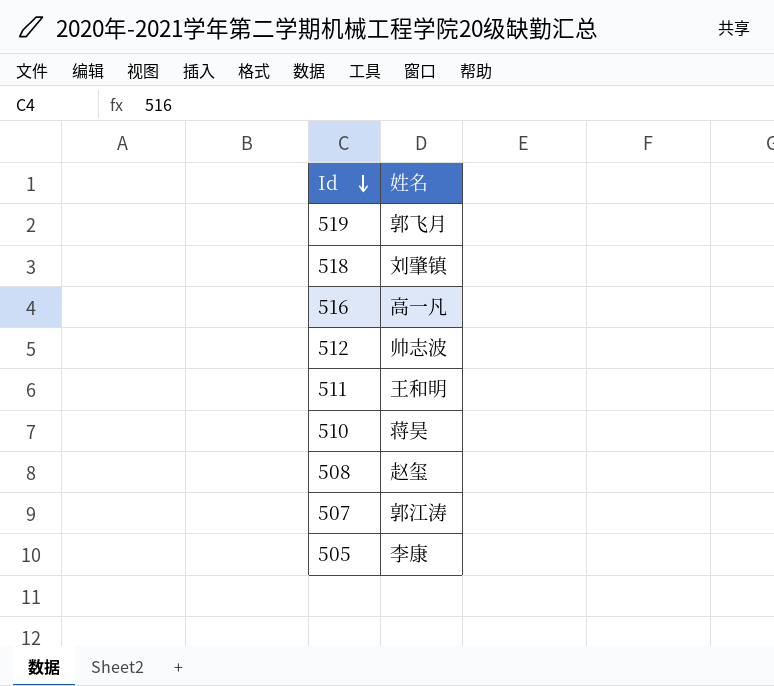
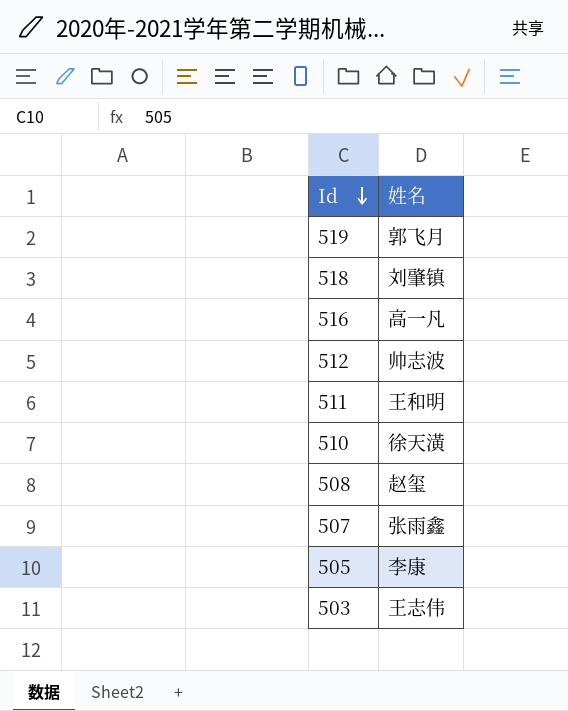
510 | 姓名: 蒋昊 -> 徐天潢
507 | 姓名: 郭江涛 -> 张雨鑫
row 503: none -> 王志伟

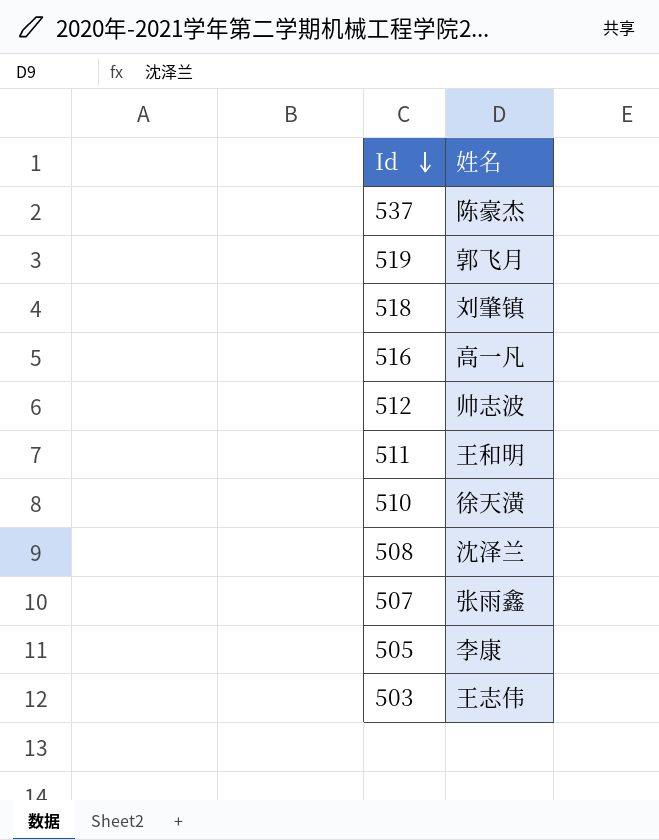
row 537: none -> 陈豪杰
508 | 姓名: 赵玺 -> 沈泽兰

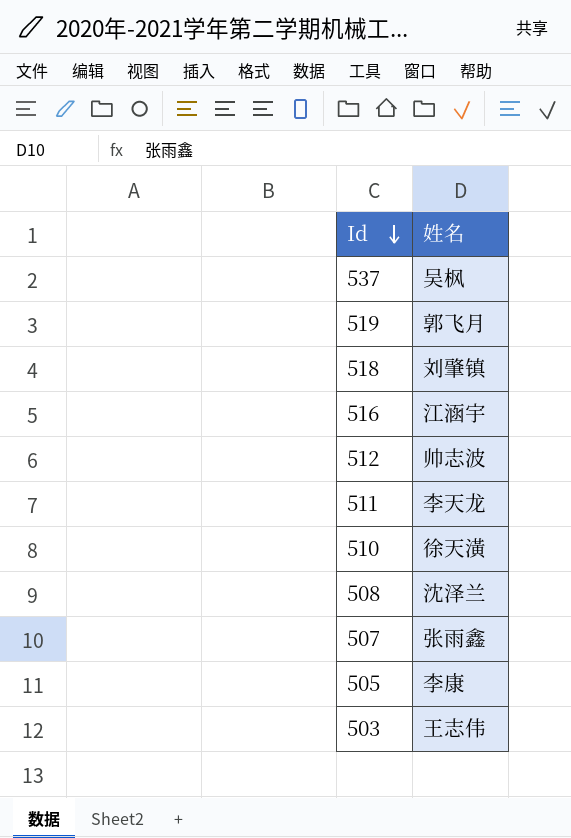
537 | 姓名: 陈豪杰 -> 吴枫
516 | 姓名: 高一凡 -> 江涵宇
511 | 姓名: 王和明 -> 李天龙

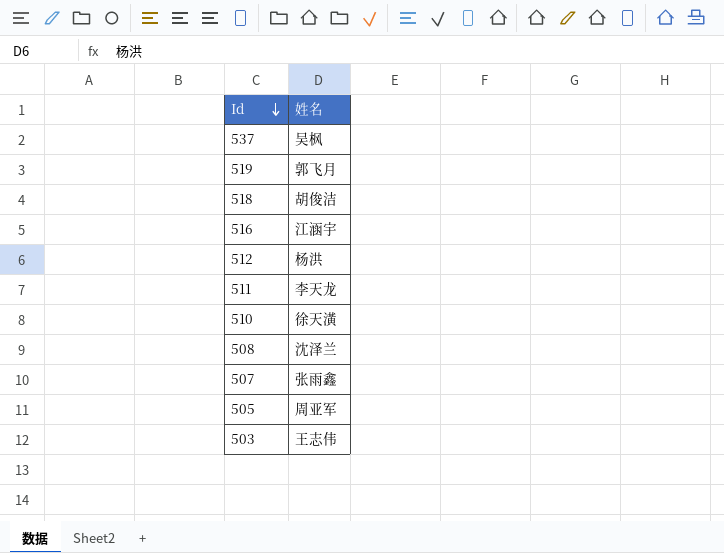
518 | 姓名: 刘肇镇 -> 胡俊洁
512 | 姓名: 帅志波 -> 杨洪
505 | 姓名: 李康 -> 周亚军

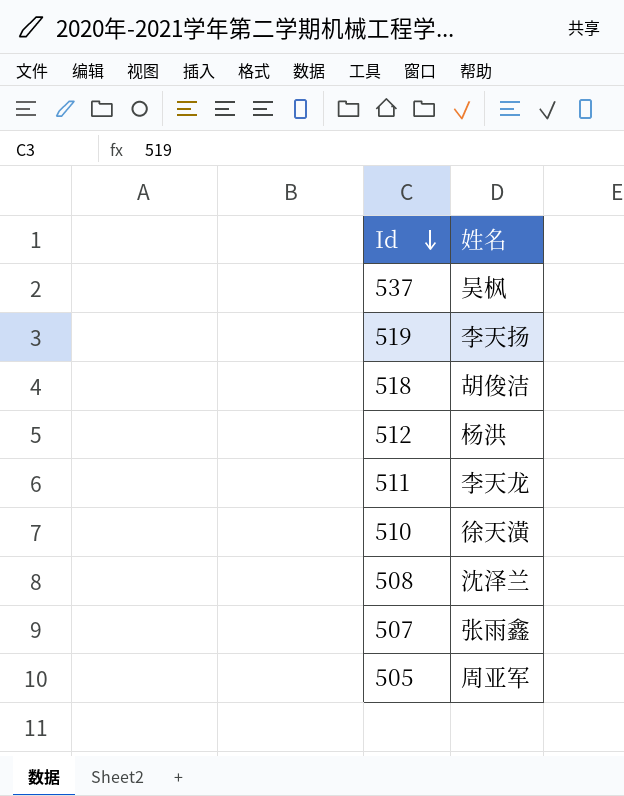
row 516: 江涵宇 -> none
row 503: 王志伟 -> none
519 | 姓名: 郭飞月 -> 李天扬

